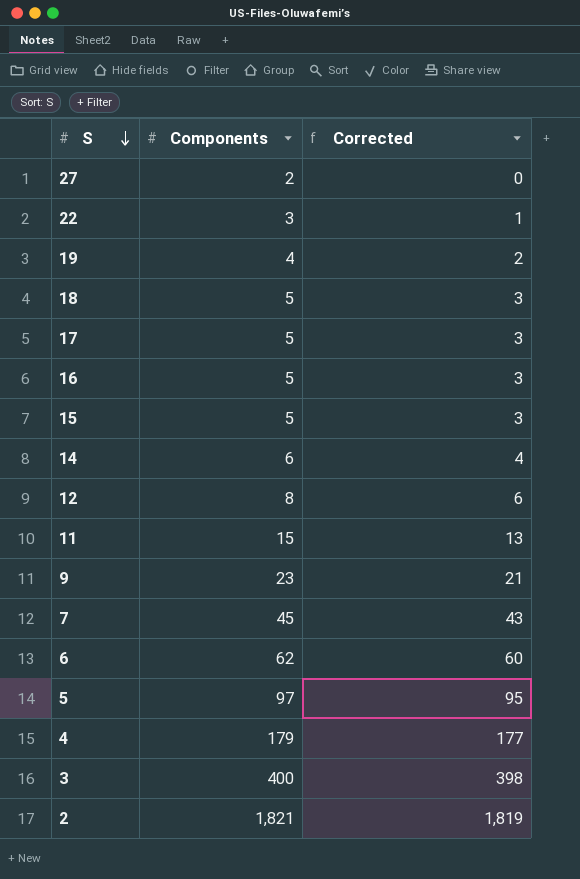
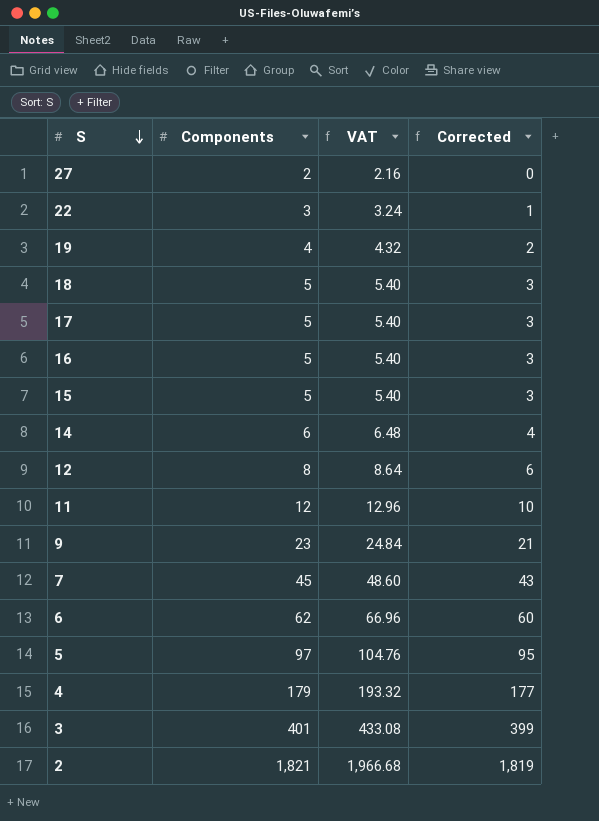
column VAT | formula: none -> [Components] * 1.08
11 | Components: 15 -> 12
11 | Corrected: 13 -> 10
3 | Components: 400 -> 401
3 | Corrected: 398 -> 399

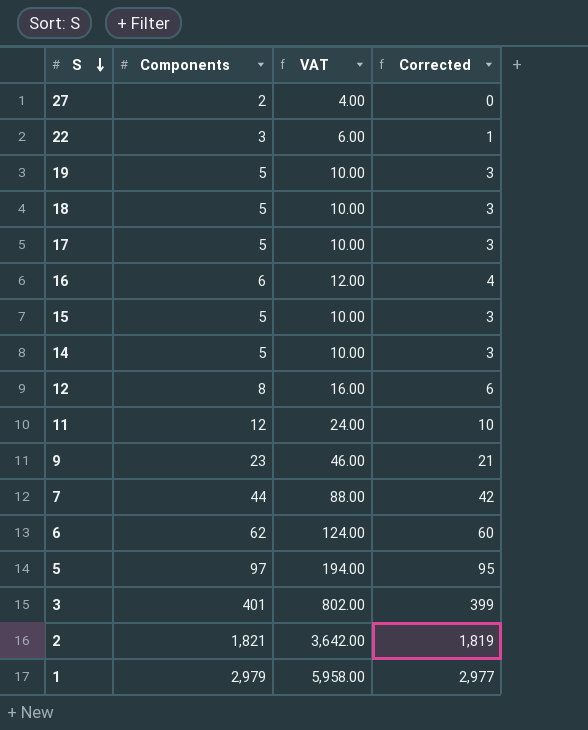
column VAT | formula: [Components] * 1.08 -> [Components] * 2
row 4: 179 | 193.32 | 177 -> none
19 | Components: 4 -> 5
19 | Corrected: 2 -> 3
16 | Components: 5 -> 6
16 | Corrected: 3 -> 4
14 | Components: 6 -> 5
14 | Corrected: 4 -> 3
7 | Components: 45 -> 44
7 | Corrected: 43 -> 42
row 1: none -> 2,979 | 5,958.00 | 2,977

